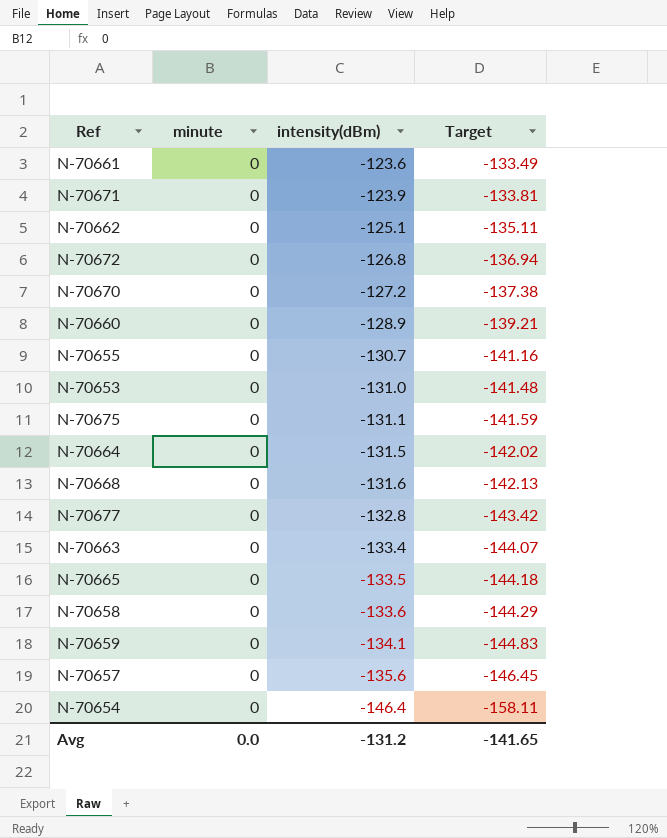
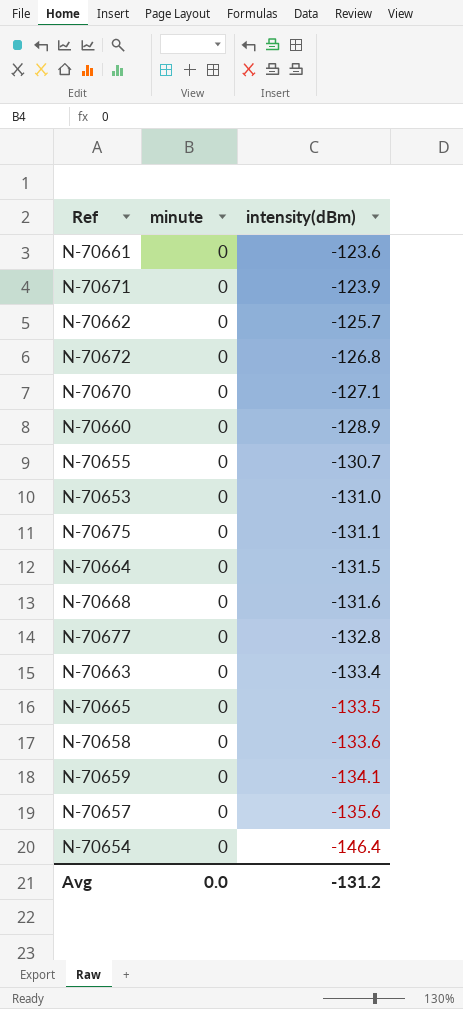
column Target | formula: [intensity(dBm)] * 1.08 -> none
N-70662 | intensity(dBm): -125.1 -> -125.7
N-70670 | intensity(dBm): -127.2 -> -127.1

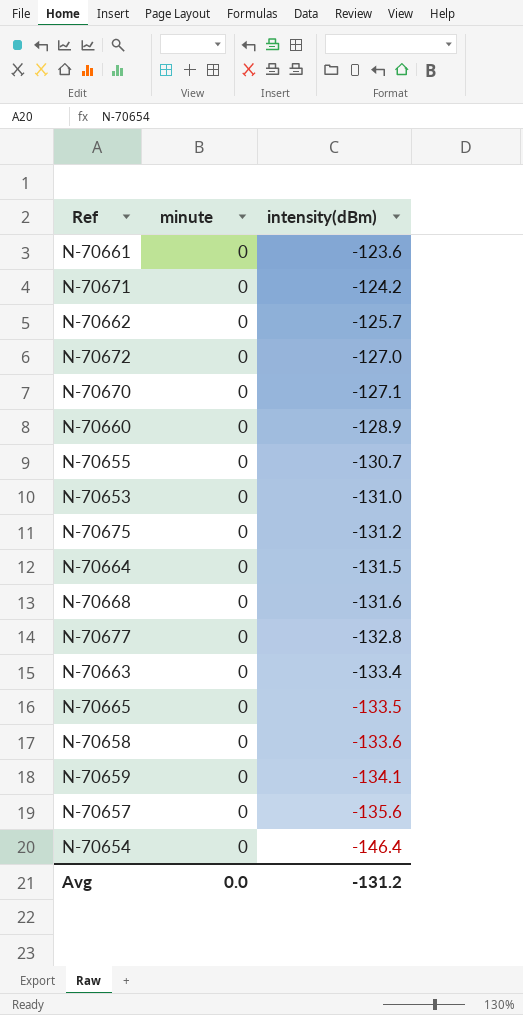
N-70671 | intensity(dBm): -123.9 -> -124.2
N-70672 | intensity(dBm): -126.8 -> -127.0
N-70675 | intensity(dBm): -131.1 -> -131.2

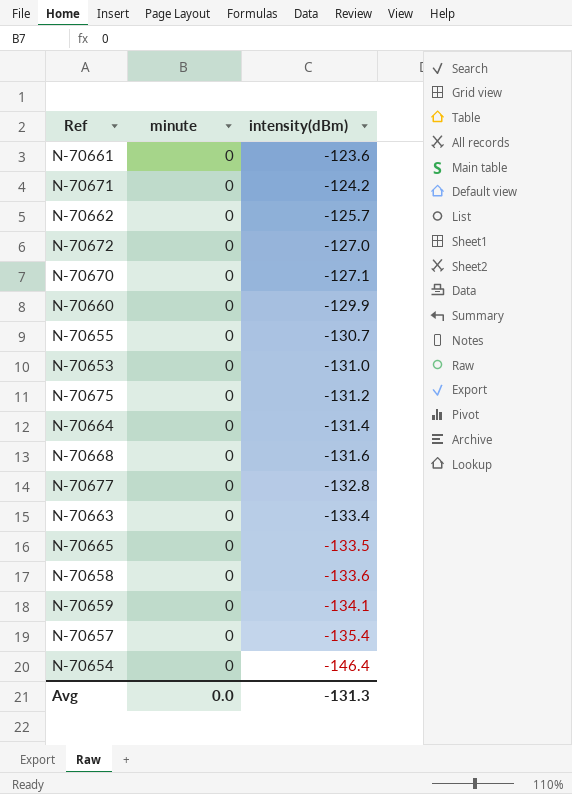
N-70660 | intensity(dBm): -128.9 -> -129.9
N-70664 | intensity(dBm): -131.5 -> -131.4
N-70657 | intensity(dBm): -135.6 -> -135.4
Avg | intensity(dBm): -131.2 -> -131.3

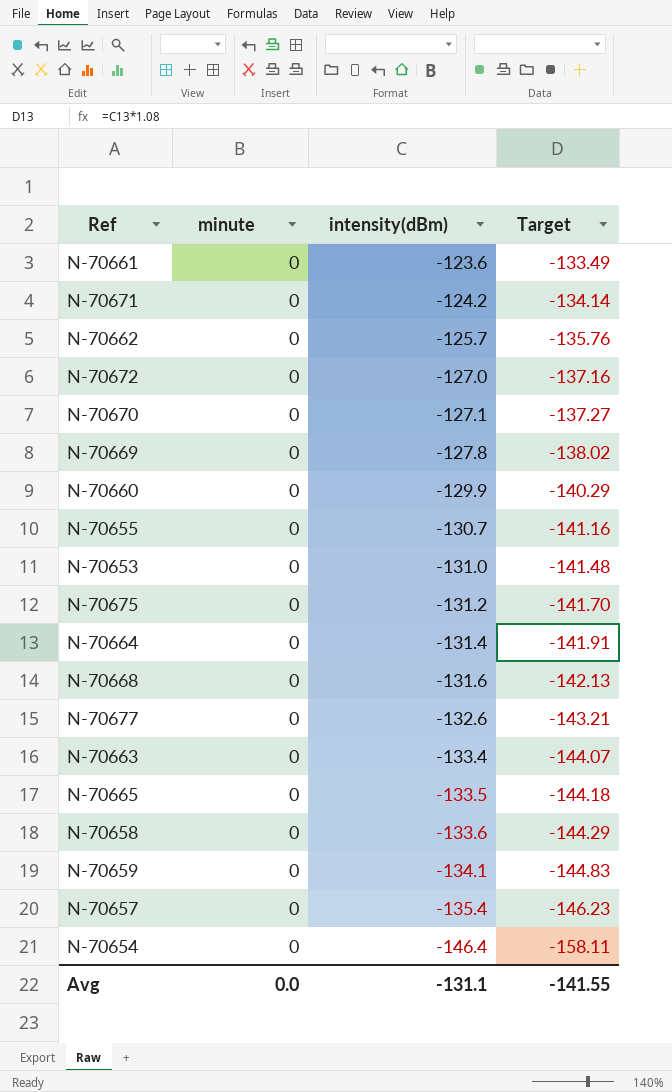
column Target | formula: none -> [intensity(dBm)] * 1.08
row N-70669: none -> 0 | -127.8 | -138.02
N-70677 | intensity(dBm): -132.8 -> -132.6
Avg | intensity(dBm): -131.3 -> -131.1

